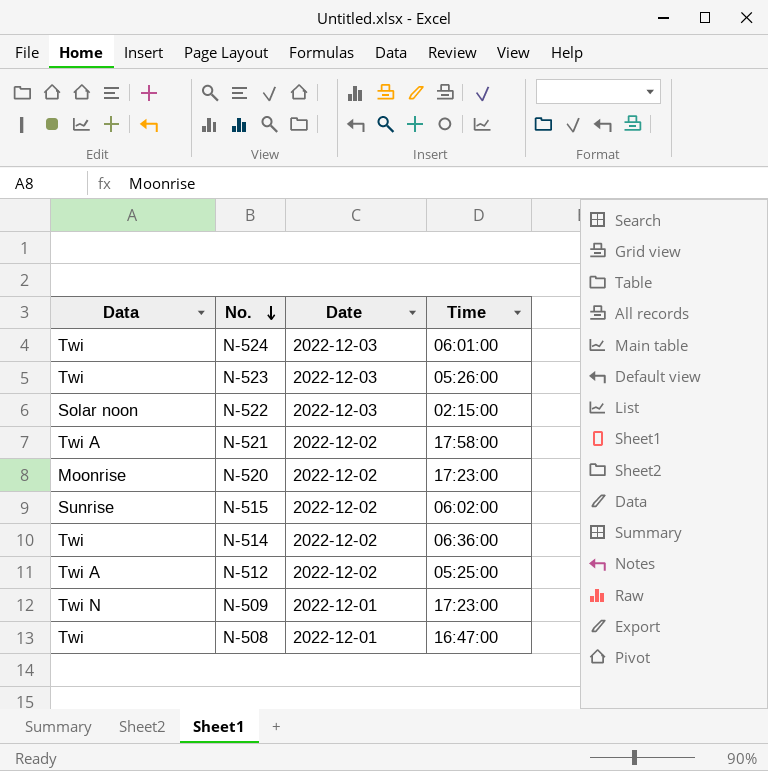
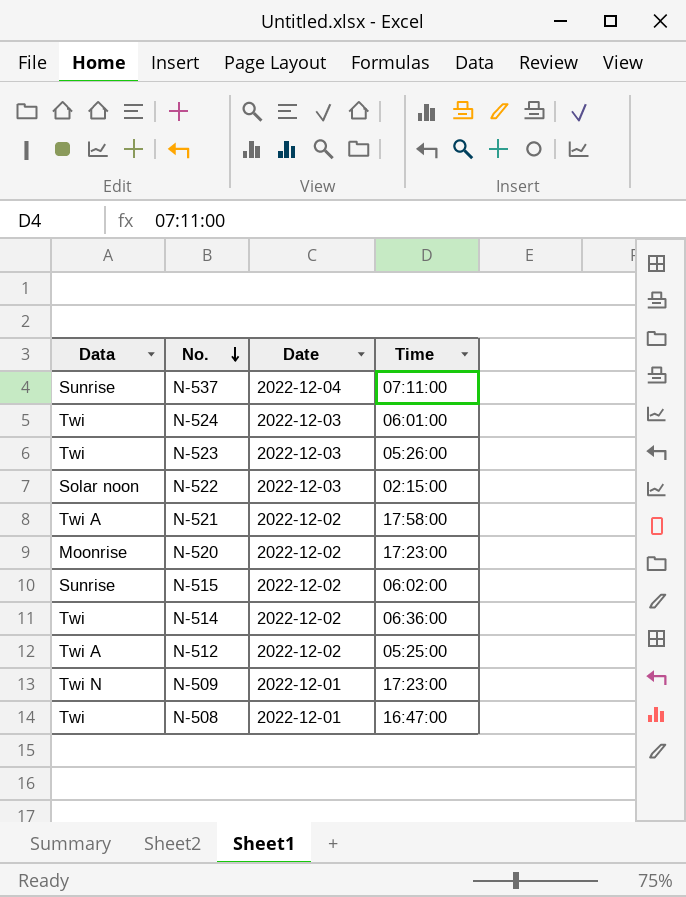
row N-537: none -> Sunrise | 2022-12-04 | 07:11:00

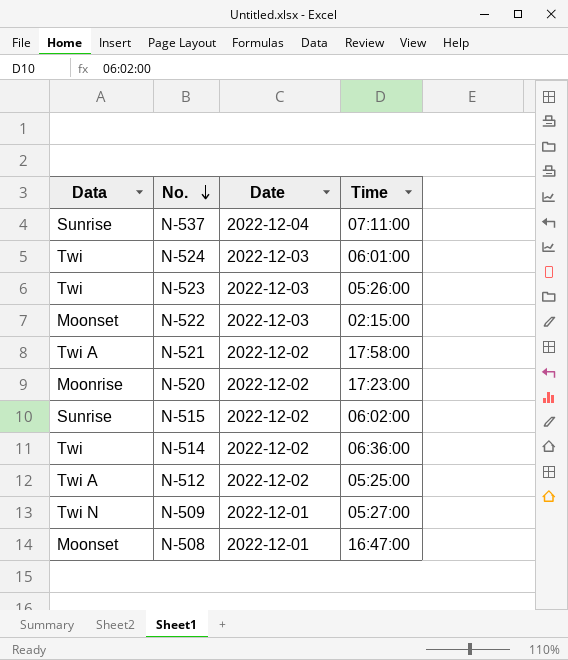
N-522 | Data: Solar noon -> Moonset
N-509 | Time: 17:23:00 -> 05:27:00
N-508 | Data: Twi -> Moonset

